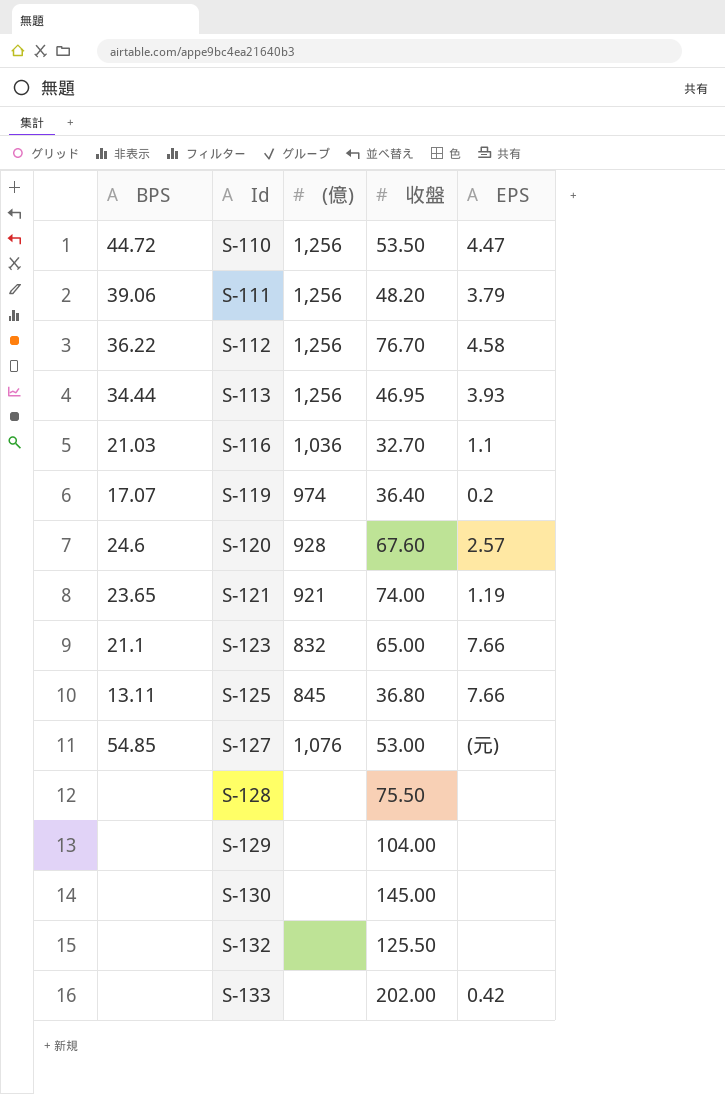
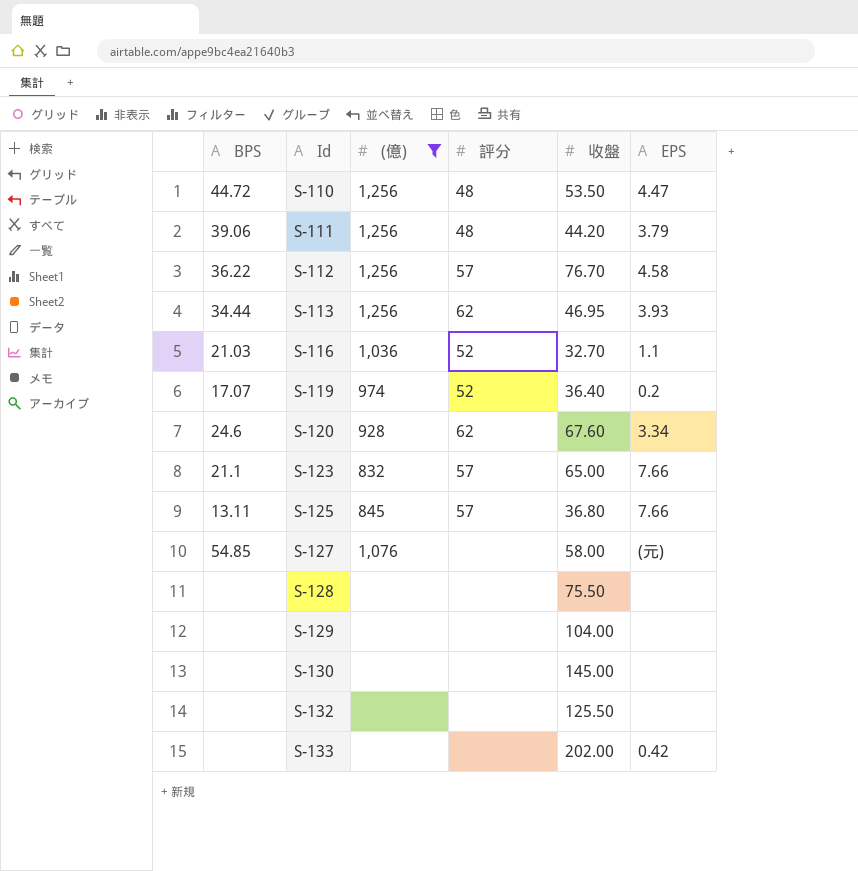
filter: none -> (億) != 921
column 評分 | position: none -> 4
S-111 | 收盤: 48.20 -> 44.20
S-120 | EPS: 2.57 -> 3.34
S-127 | 收盤: 53.00 -> 58.00

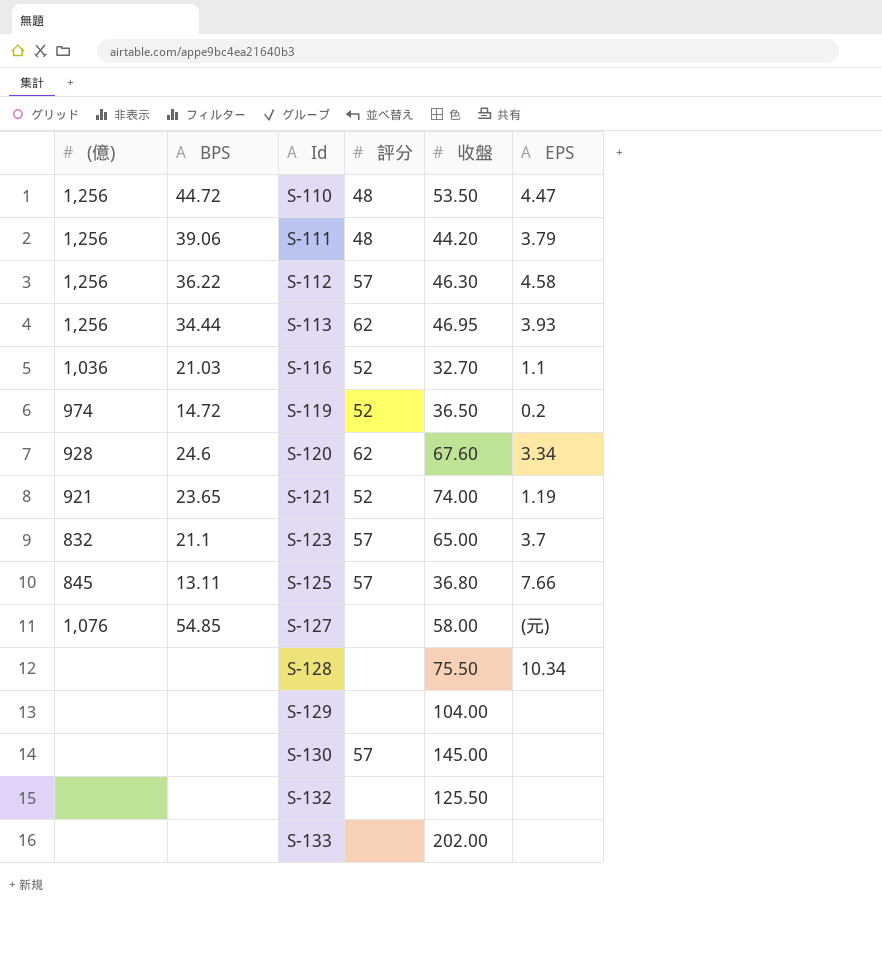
filter: (億) != 921 -> none
column (億) | position: 3 -> 1
S-112 | 收盤: 76.70 -> 46.30
S-119 | BPS: 17.07 -> 14.72
S-119 | 收盤: 36.40 -> 36.50
S-123 | EPS: 7.66 -> 3.7
S-128 | EPS: none -> 10.34
S-130 | 評分: none -> 57
S-133 | EPS: 0.42 -> none

